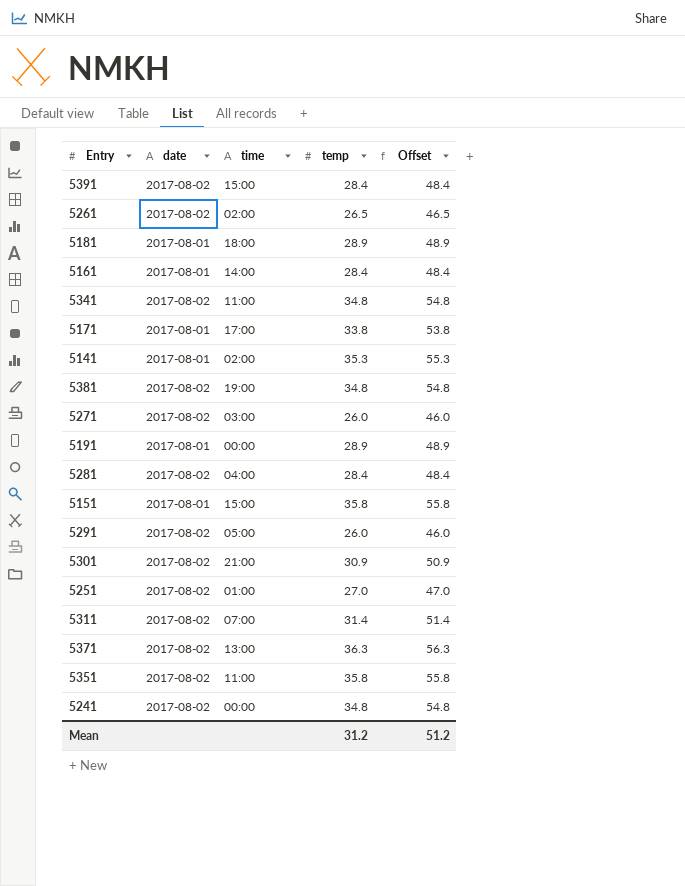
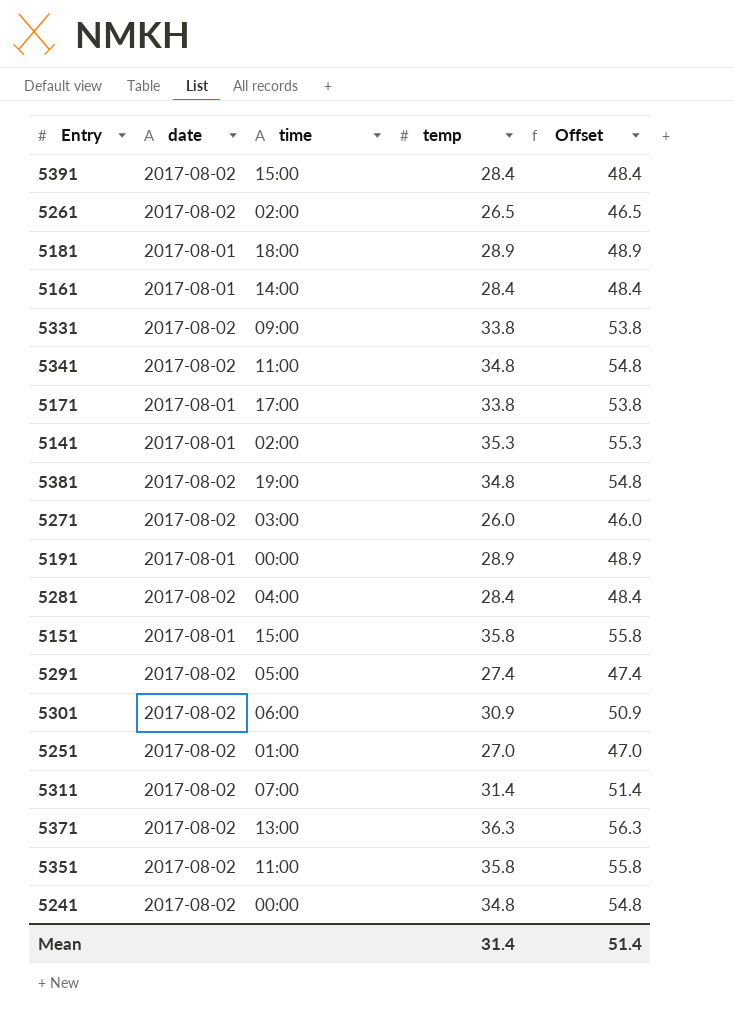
row 5331: none -> 2017-08-02 | 09:00 | 33.8 | 53.8
5291 | temp: 26.0 -> 27.4
5291 | Offset: 46.0 -> 47.4
5301 | time: 21:00 -> 06:00
Mean | temp: 31.2 -> 31.4
Mean | Offset: 51.2 -> 51.4

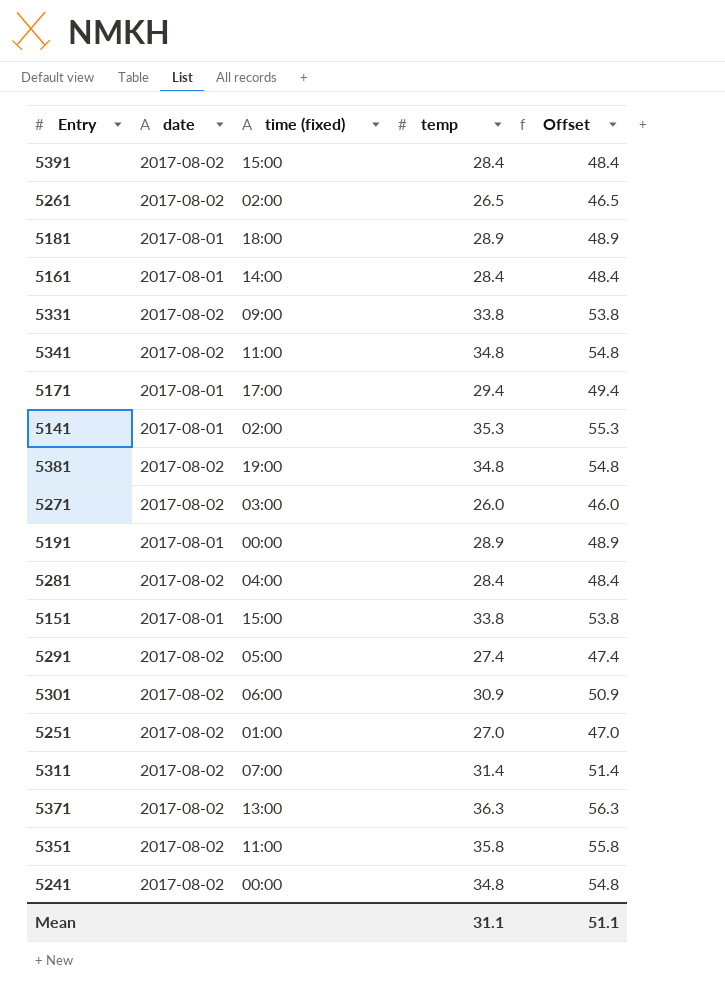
column name: time -> time (fixed)
5171 | temp: 33.8 -> 29.4
5171 | Offset: 53.8 -> 49.4
5151 | temp: 35.8 -> 33.8
5151 | Offset: 55.8 -> 53.8
Mean | temp: 31.4 -> 31.1
Mean | Offset: 51.4 -> 51.1

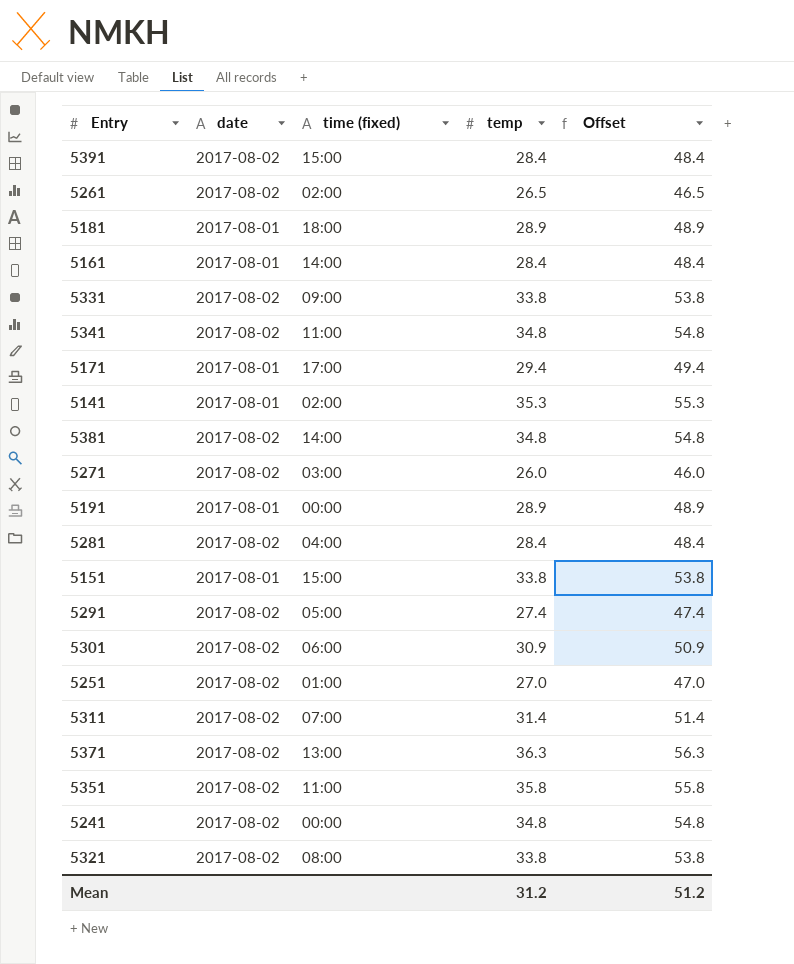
5381 | time (fixed): 19:00 -> 14:00
row 5321: none -> 2017-08-02 | 08:00 | 33.8 | 53.8
Mean | temp: 31.1 -> 31.2
Mean | Offset: 51.1 -> 51.2

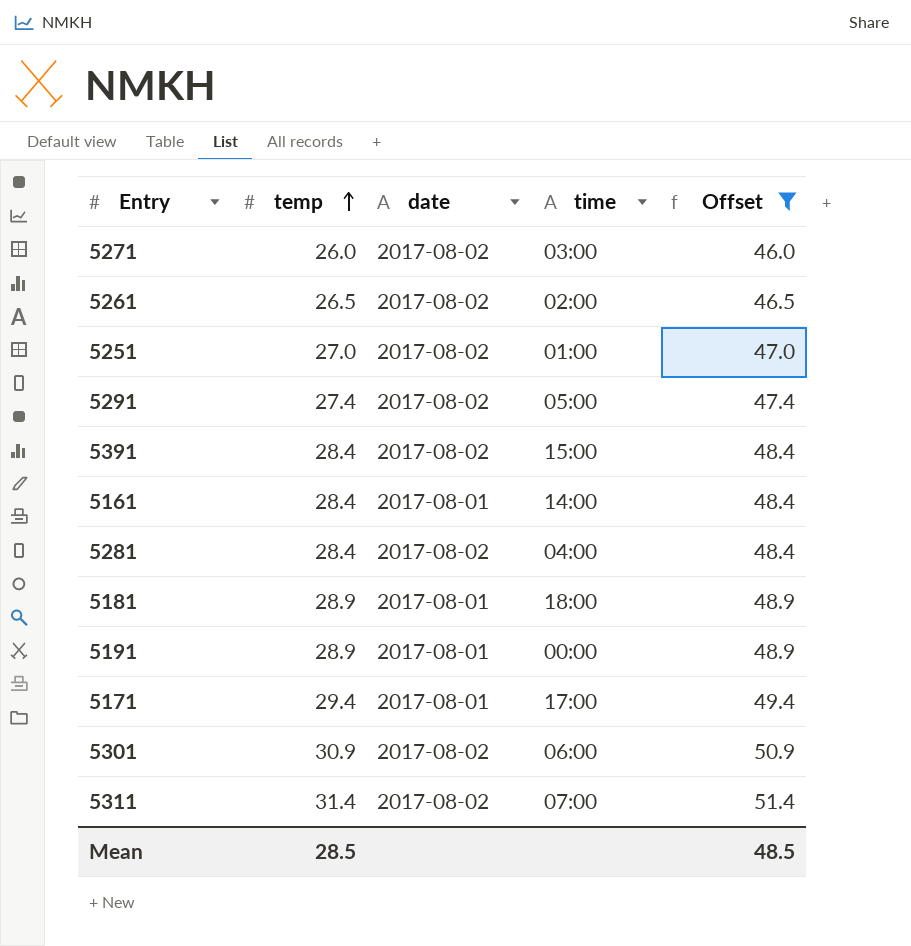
filter: none -> Offset <= 51.4
row order: none -> temp ascending
column temp | position: 4 -> 2
column name: time (fixed) -> time
Mean | temp: 31.2 -> 28.5
Mean | Offset: 51.2 -> 48.5

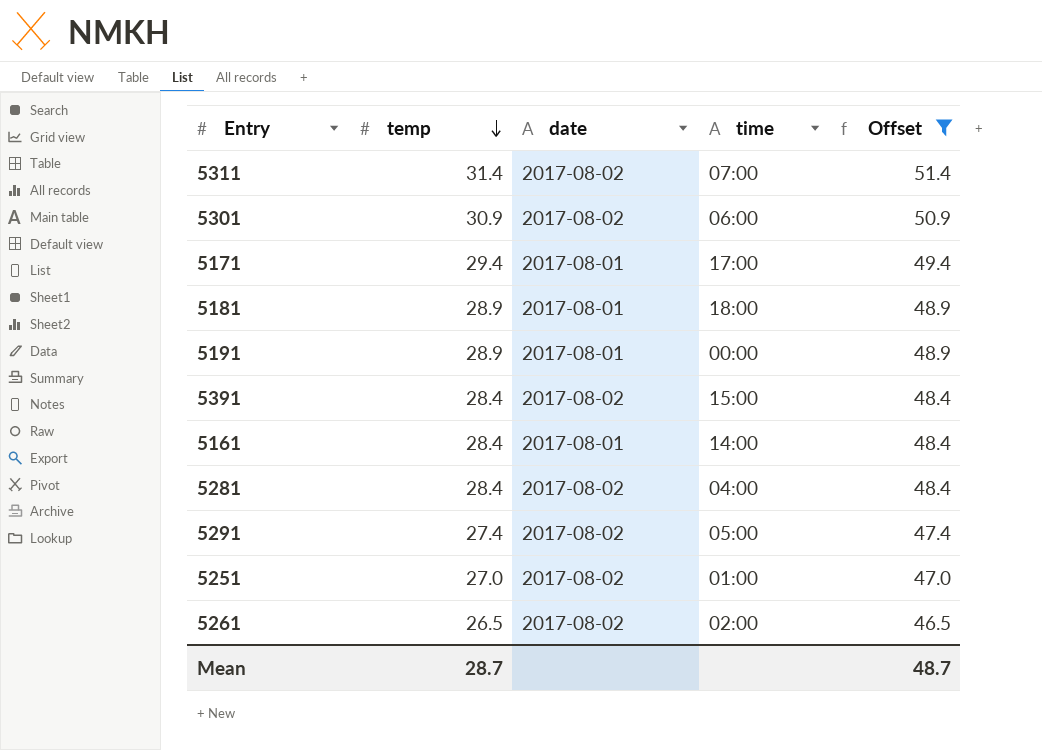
row order: temp ascending -> temp descending
row 5271: 26.0 | 2017-08-02 | 03:00 | 46.0 -> none
Mean | temp: 28.5 -> 28.7
Mean | Offset: 48.5 -> 48.7

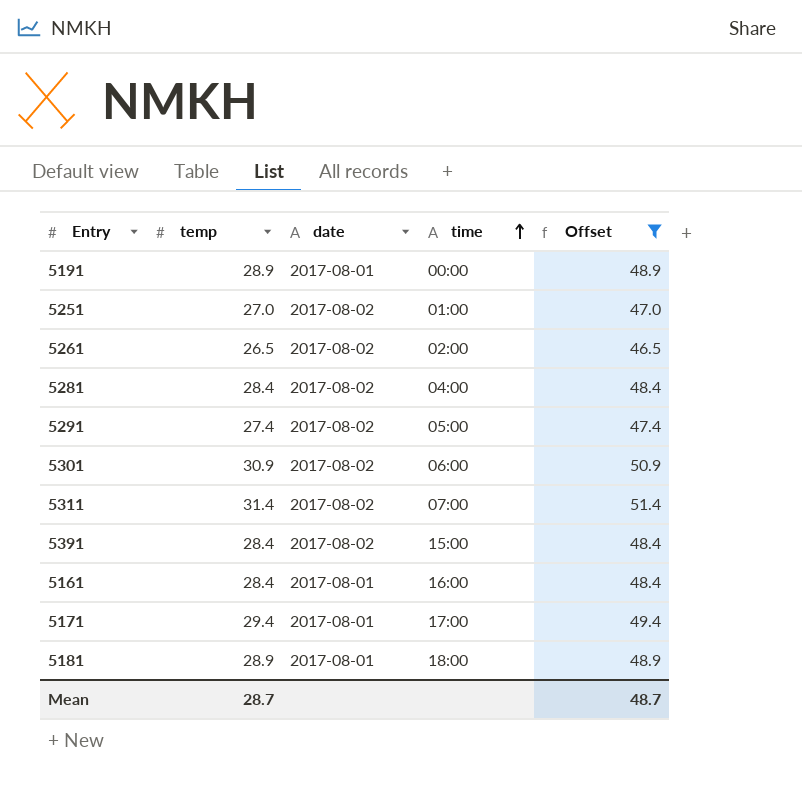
row order: temp descending -> time ascending
5161 | time: 14:00 -> 16:00

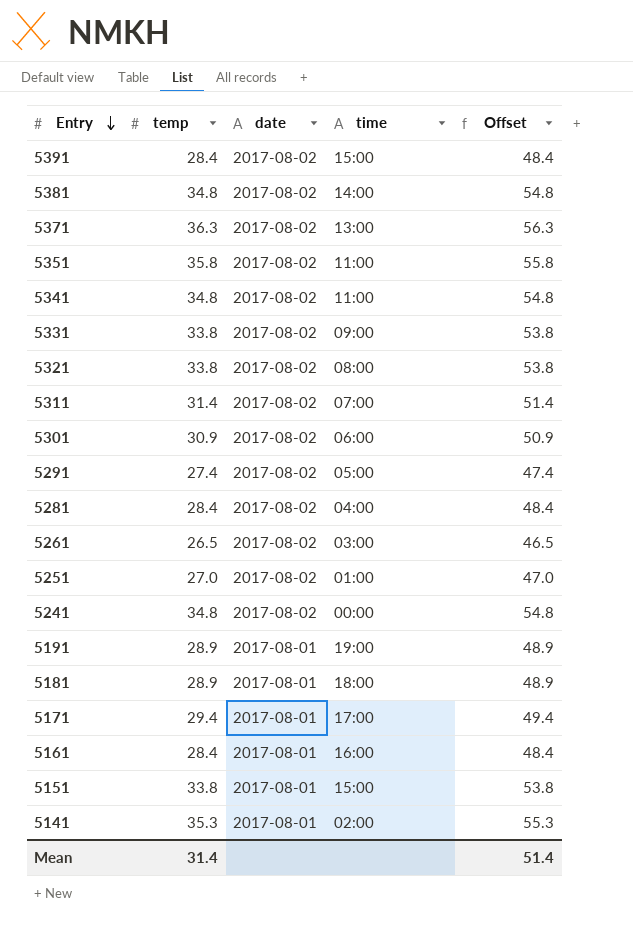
filter: Offset <= 51.4 -> none
row order: time ascending -> Entry descending
5261 | time: 02:00 -> 03:00
5191 | time: 00:00 -> 19:00
Mean | temp: 28.7 -> 31.4
Mean | Offset: 48.7 -> 51.4

